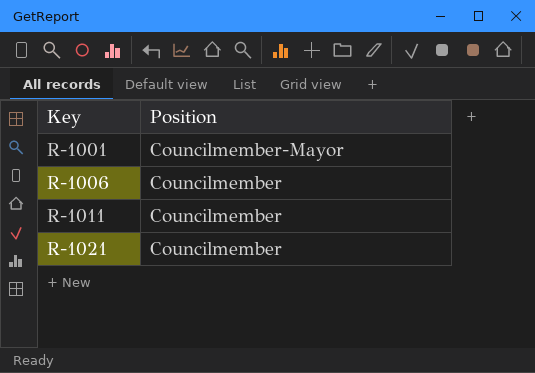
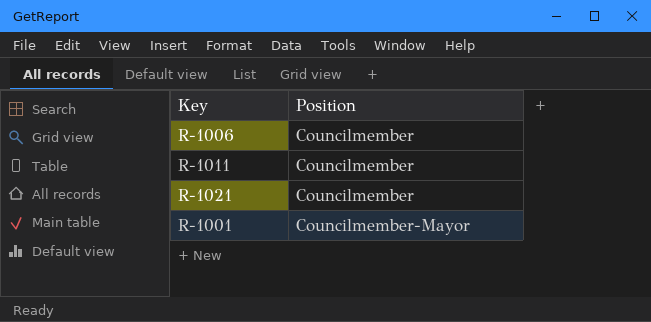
row order: Key ascending -> Position ascending

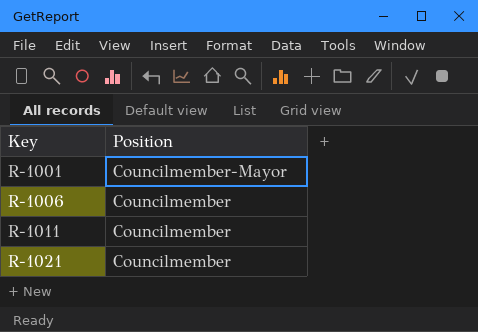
row order: Position ascending -> Key ascending

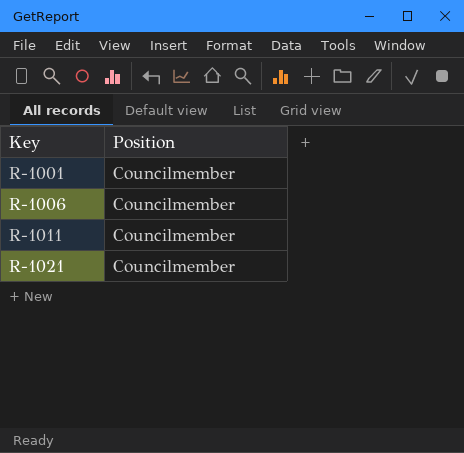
R-1001 | Position: Councilmember-Mayor -> Councilmember

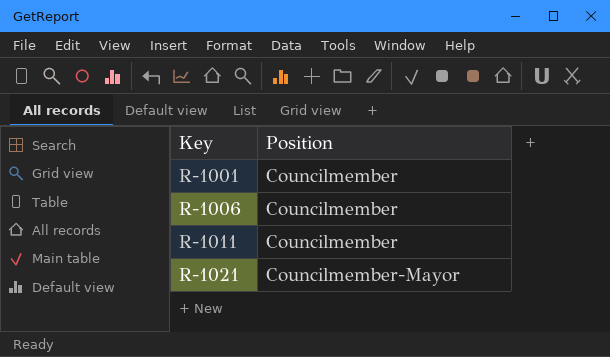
R-1021 | Position: Councilmember -> Councilmember-Mayor

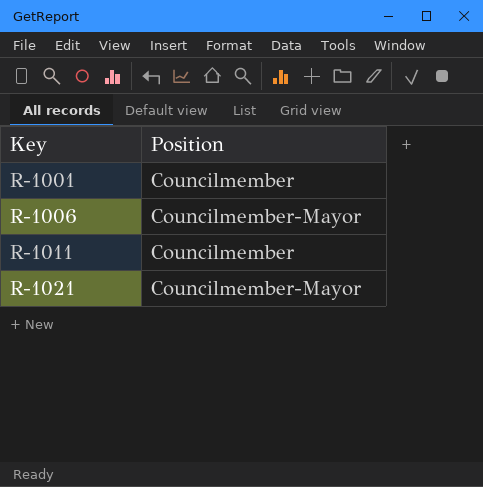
R-1006 | Position: Councilmember -> Councilmember-Mayor

